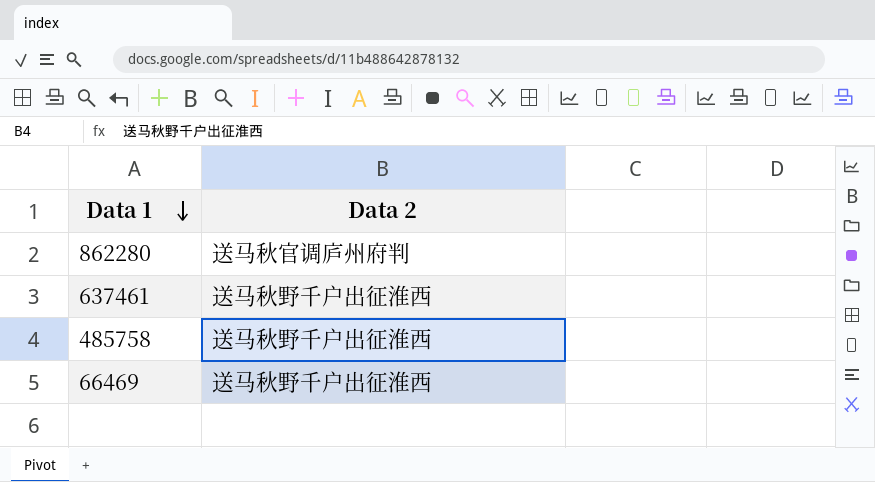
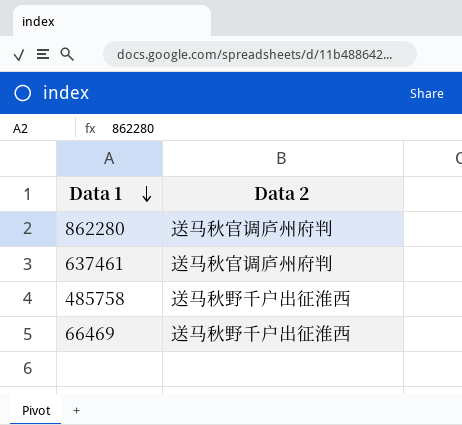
637461 | Data 2: 送马秋野千户出征淮西 -> 送马秋官调庐州府判

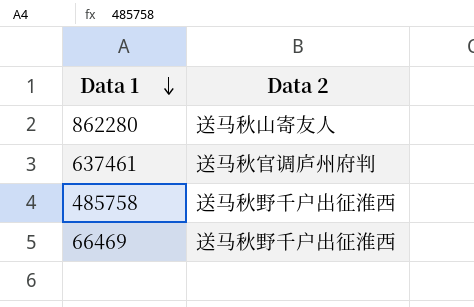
862280 | Data 2: 送马秋官调庐州府判 -> 送马秋山寄友人

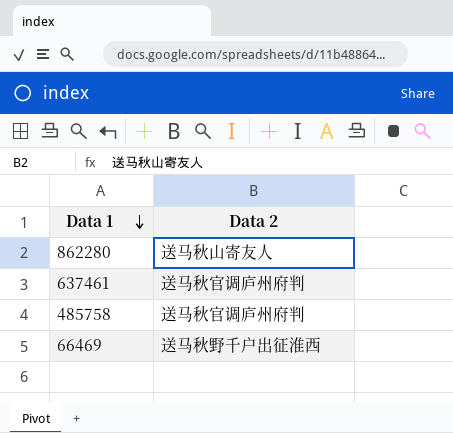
485758 | Data 2: 送马秋野千户出征淮西 -> 送马秋官调庐州府判

